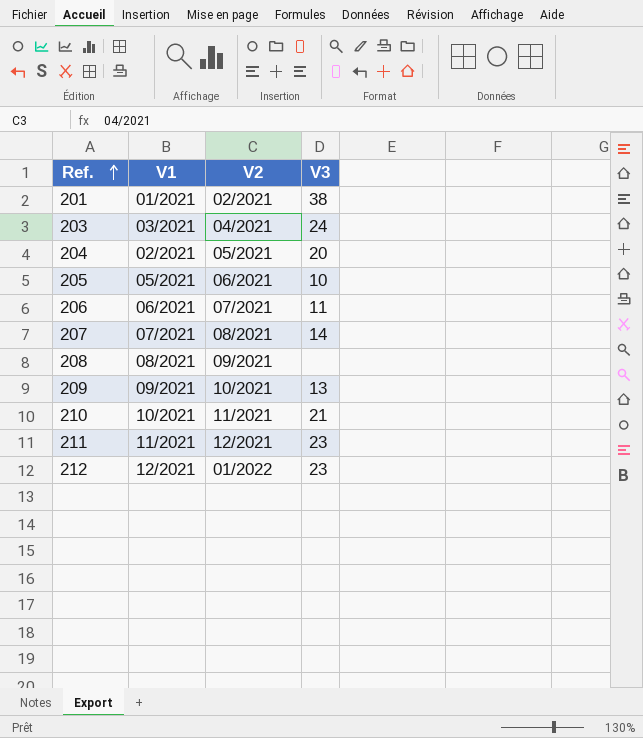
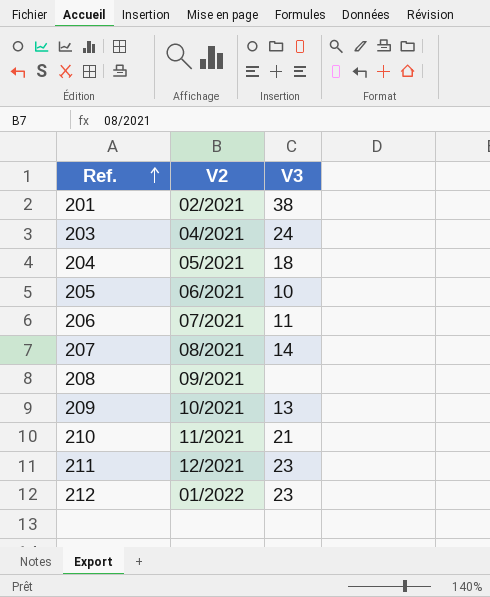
column V1 | position: 2 -> none
204 | V3: 20 -> 18

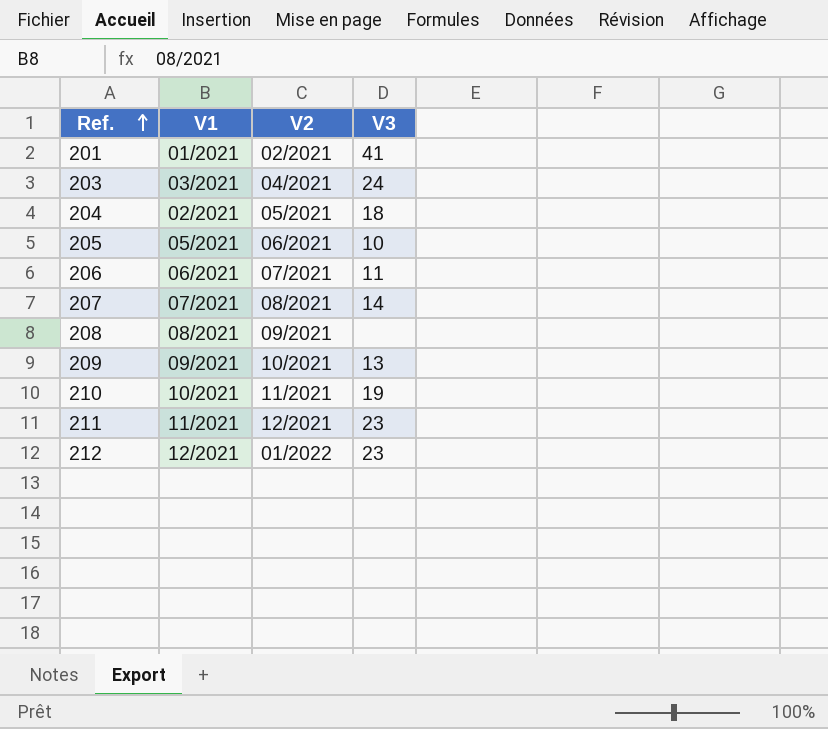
column V1 | position: none -> 2
201 | V3: 38 -> 41
210 | V3: 21 -> 19

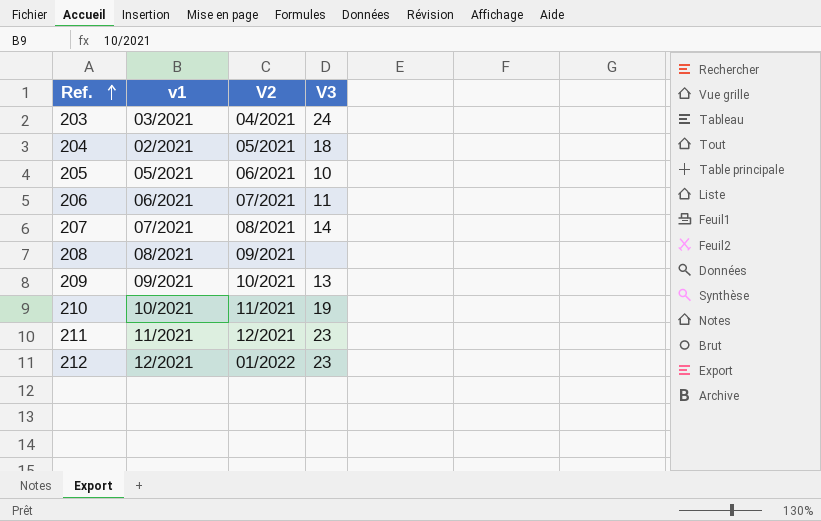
column name: V1 -> v1
row 201: 01/2021 | 02/2021 | 41 -> none

